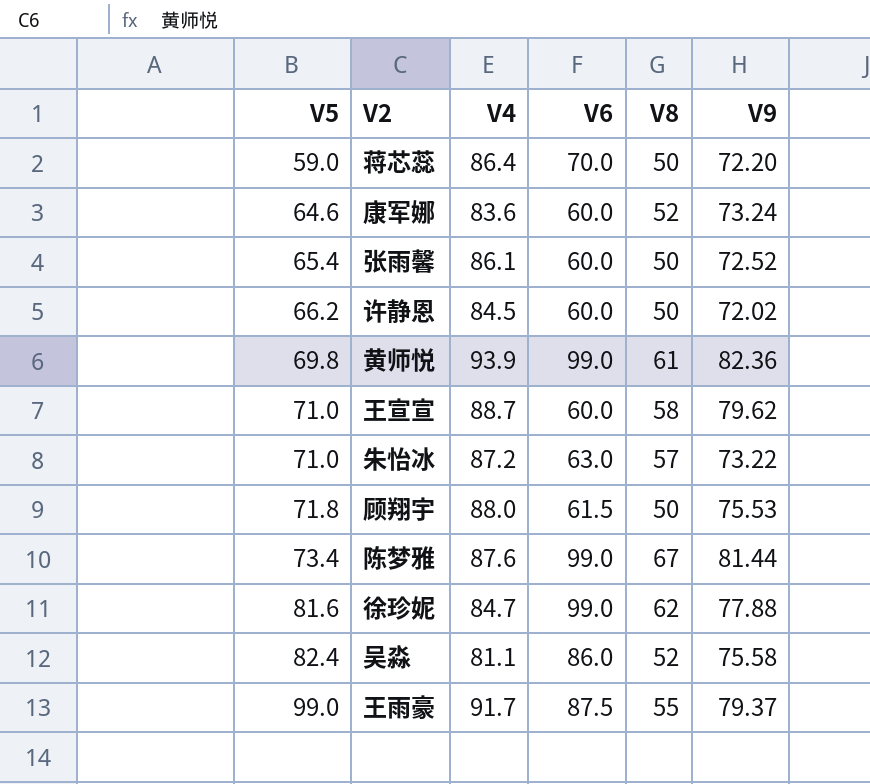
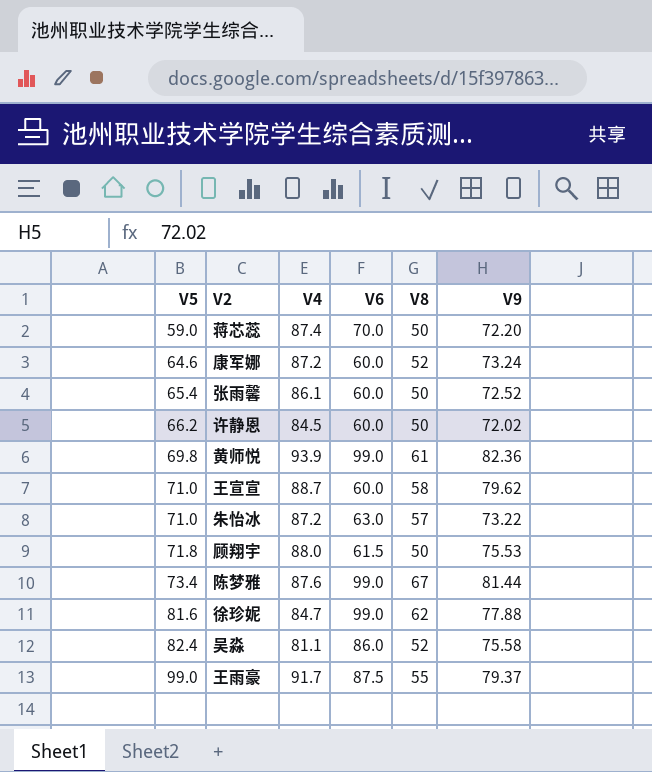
蒋芯蕊 | V4: 86.4 -> 87.4
康军娜 | V4: 83.6 -> 87.2

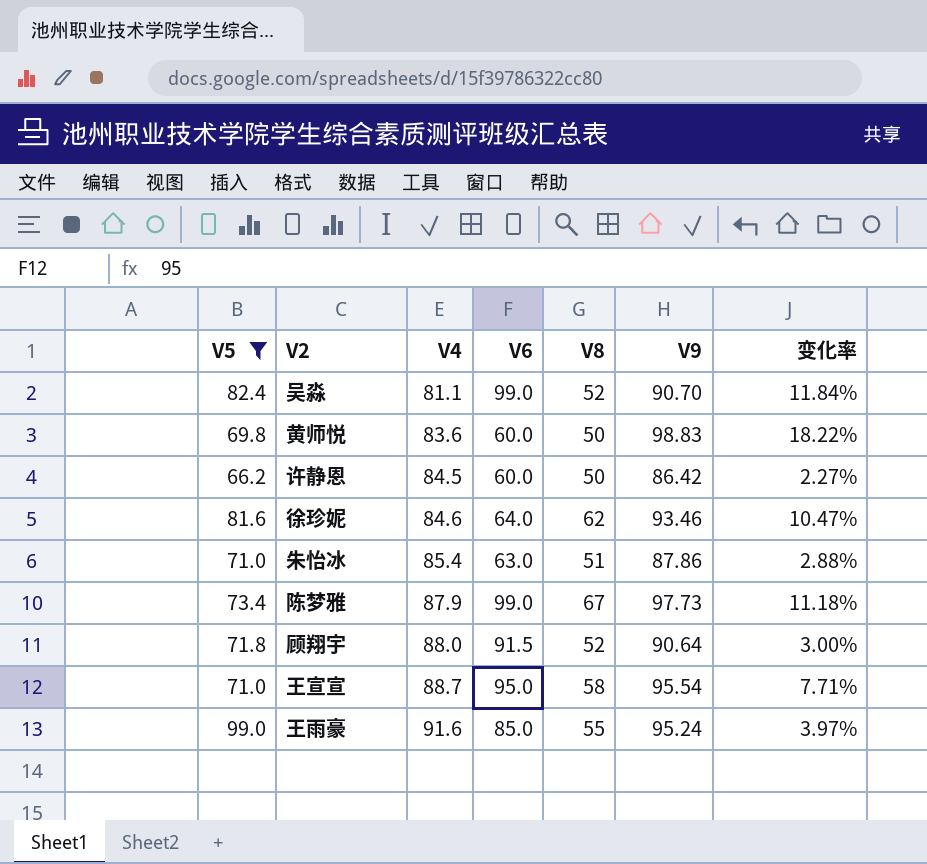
filter: none -> V5 >= 66.2
row order: V5 ascending -> V4 ascending
column 变化率 | formula: none -> ([V9] - [V4]) / [V4]
吴淼 | V6: 86.0 -> 99.0
吴淼 | V9: 75.58 -> 90.70
黄师悦 | V4: 93.9 -> 83.6
黄师悦 | V6: 99.0 -> 60.0
黄师悦 | V8: 61 -> 50
黄师悦 | V9: 82.36 -> 98.83
许静恩 | V9: 72.02 -> 86.42
徐珍妮 | V4: 84.7 -> 84.6
徐珍妮 | V6: 99.0 -> 64.0
徐珍妮 | V9: 77.88 -> 93.46
朱怡冰 | V4: 87.2 -> 85.4
朱怡冰 | V8: 57 -> 51
朱怡冰 | V9: 73.22 -> 87.86
陈梦雅 | V4: 87.6 -> 87.9
陈梦雅 | V9: 81.44 -> 97.73
顾翔宇 | V6: 61.5 -> 91.5
顾翔宇 | V8: 50 -> 52
顾翔宇 | V9: 75.53 -> 90.64
王宣宣 | V6: 60.0 -> 95.0
王宣宣 | V9: 79.62 -> 95.54
王雨豪 | V4: 91.7 -> 91.6
王雨豪 | V6: 87.5 -> 85.0
王雨豪 | V9: 79.37 -> 95.24

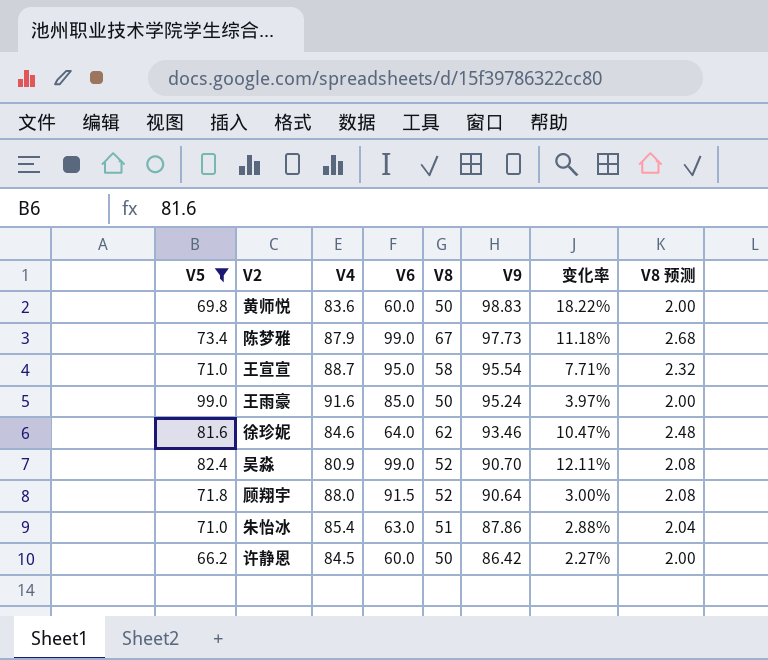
row order: V4 ascending -> V9 descending
column V8 预测 | formula: none -> [V8] * 0.04
王雨豪 | V8: 55 -> 50
吴淼 | V4: 81.1 -> 80.9
吴淼 | 变化率: 11.84% -> 12.11%

